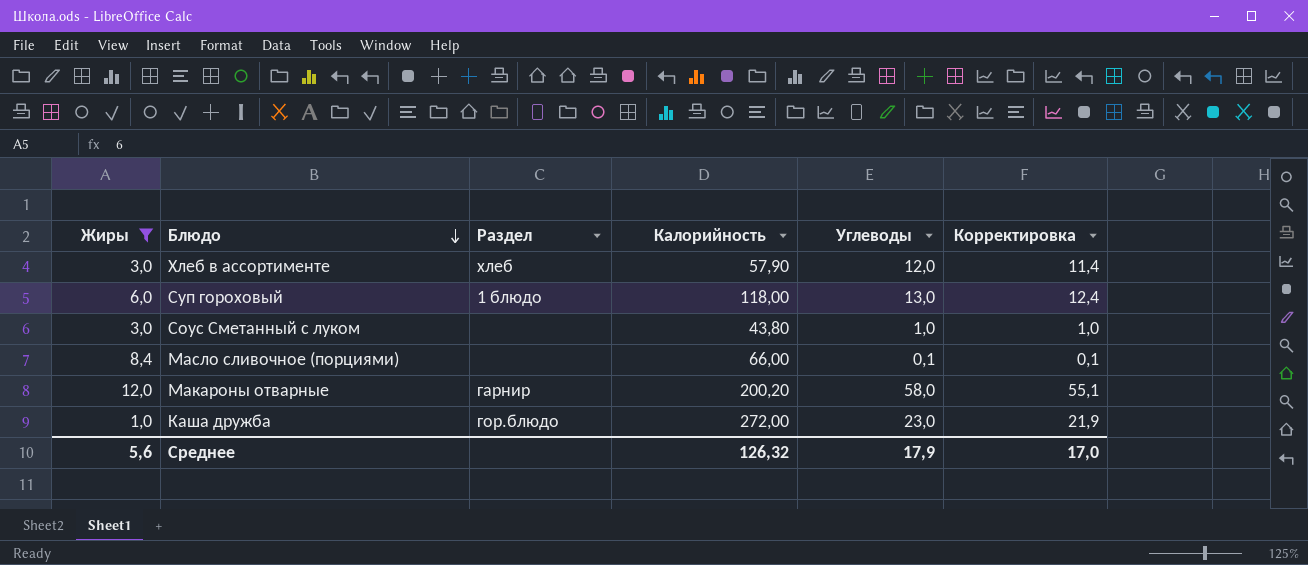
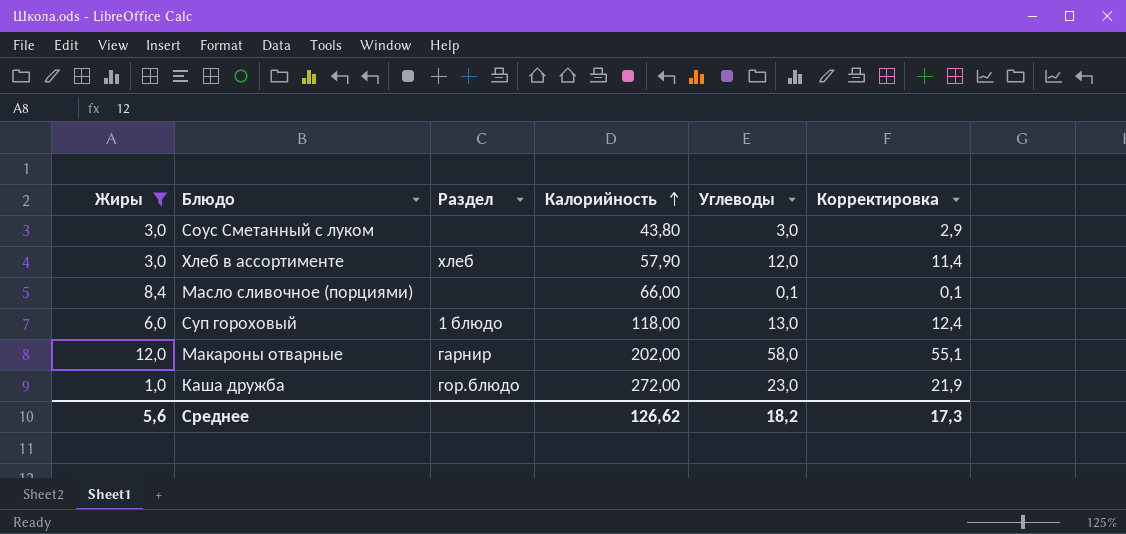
row order: Блюдо descending -> Калорийность ascending
Соус Сметанный с луком | Углеводы: 1,0 -> 3,0
Соус Сметанный с луком | Корректировка: 1,0 -> 2,9
Макароны отварные | Калорийность: 200,20 -> 202,00
Среднее | Калорийность: 126,32 -> 126,62
Среднее | Углеводы: 17,9 -> 18,2
Среднее | Корректировка: 17,0 -> 17,3

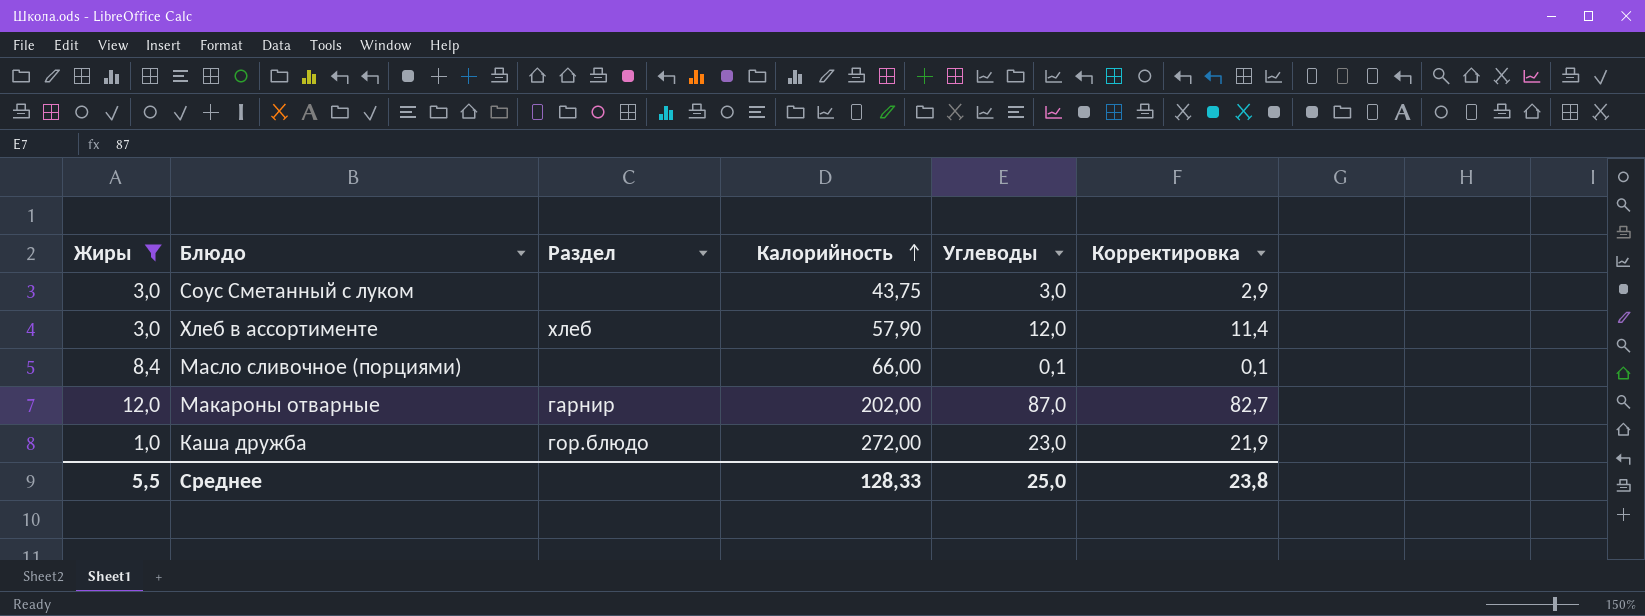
row Суп гороховый: 6,0 | 1 блюдо | 118,00 | 13,0 | 12,4 -> none
Соус Сметанный с луком | Калорийность: 43,80 -> 43,75
Макароны отварные | Углеводы: 58,0 -> 87,0
Макароны отварные | Корректировка: 55,1 -> 82,7
Среднее | Жиры: 5,6 -> 5,5
Среднее | Калорийность: 126,62 -> 128,33
Среднее | Углеводы: 18,2 -> 25,0
Среднее | Корректировка: 17,3 -> 23,8

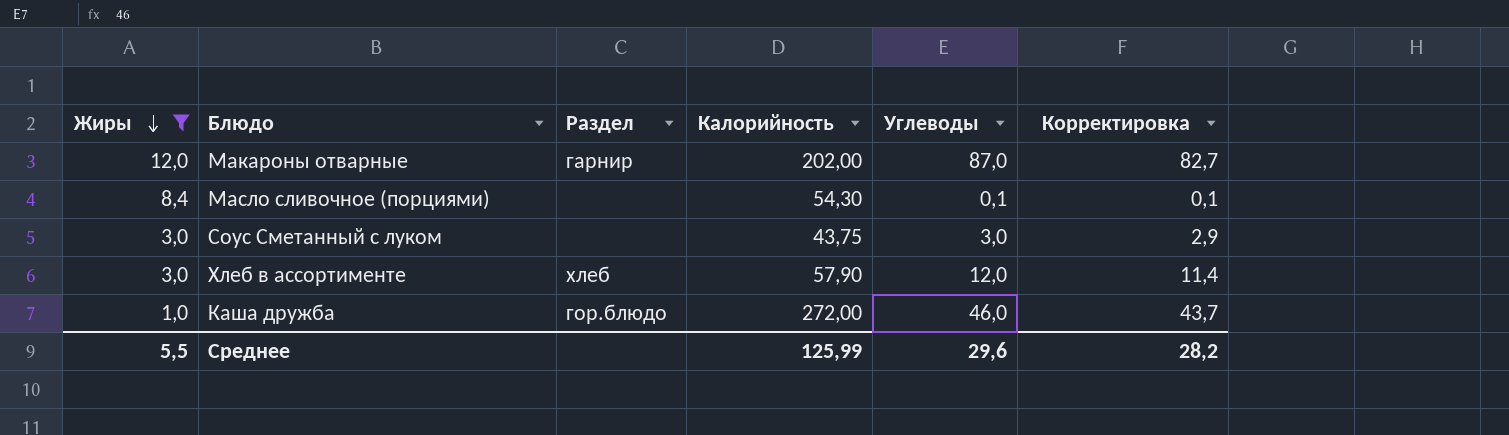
row order: Калорийность ascending -> Жиры descending
Масло сливочное (порциями) | Калорийность: 66,00 -> 54,30
Каша дружба | Углеводы: 23,0 -> 46,0
Каша дружба | Корректировка: 21,9 -> 43,7
Среднее | Калорийность: 128,33 -> 125,99
Среднее | Углеводы: 25,0 -> 29,6
Среднее | Корректировка: 23,8 -> 28,2

